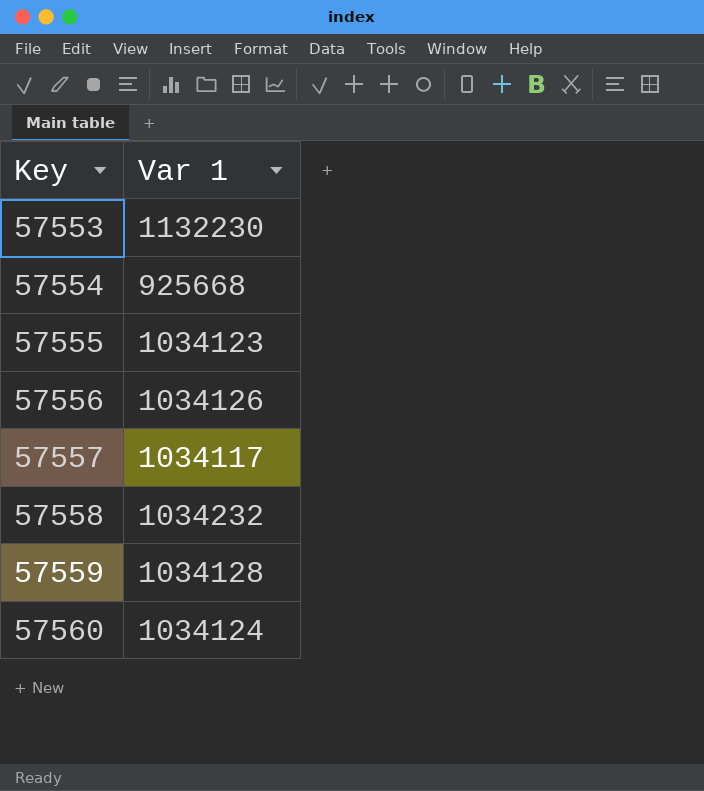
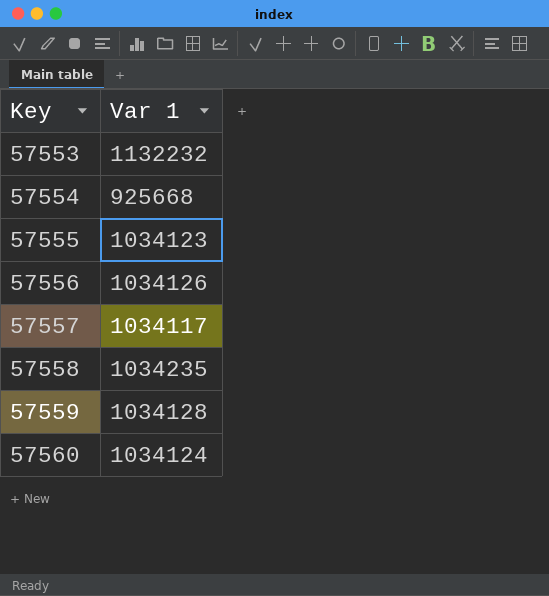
57553 | Var 1: 1132230 -> 1132232
57558 | Var 1: 1034232 -> 1034235

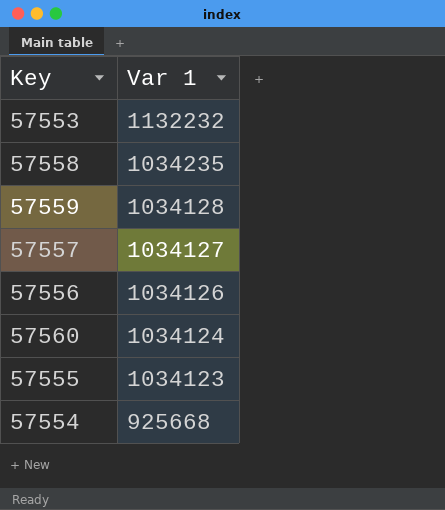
row order: Key ascending -> Var 1 descending
57557 | Var 1: 1034117 -> 1034127

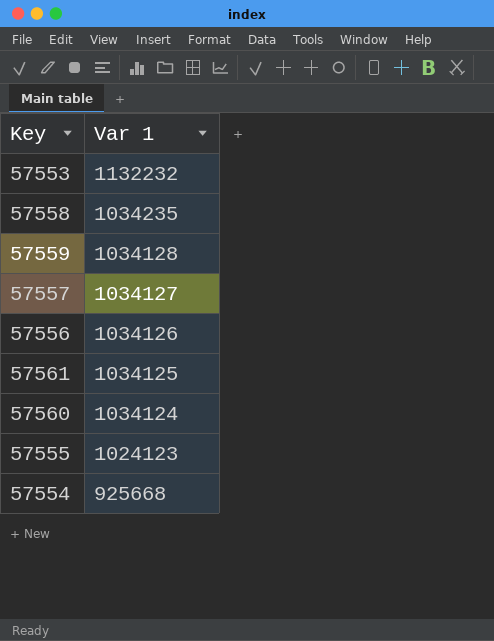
row 57561: none -> 1034125
57555 | Var 1: 1034123 -> 1024123

